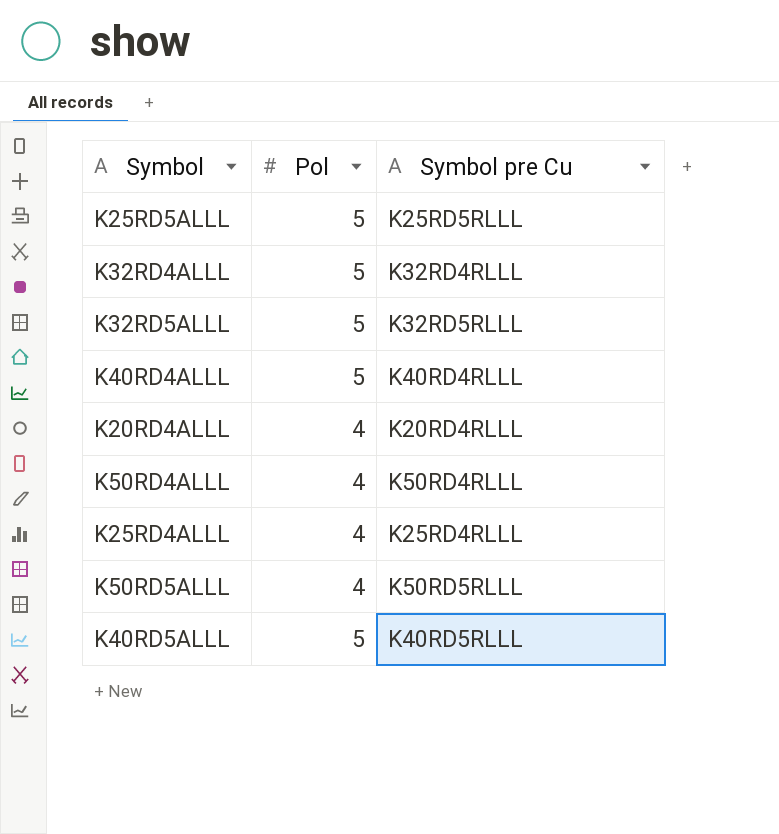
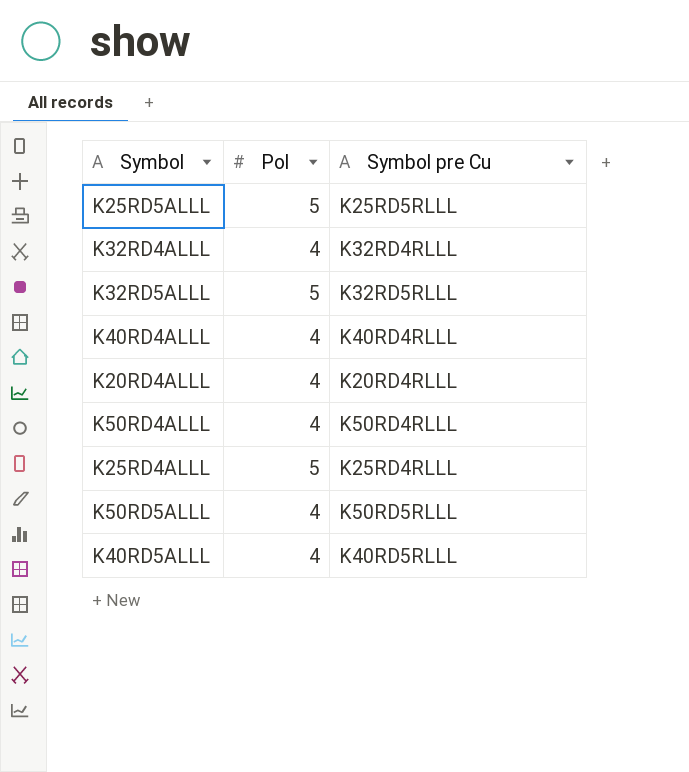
K32RD4ALLL | Pol: 5 -> 4
K40RD4ALLL | Pol: 5 -> 4
K25RD4ALLL | Pol: 4 -> 5
K40RD5ALLL | Pol: 5 -> 4

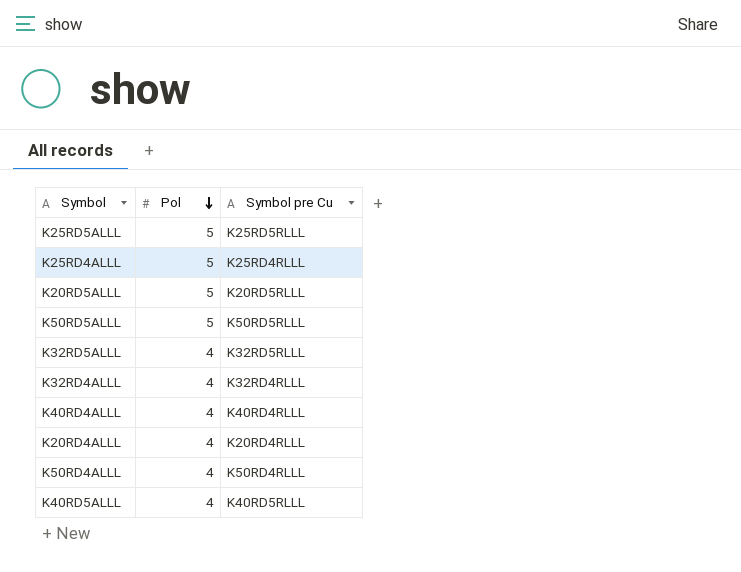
row order: none -> Pol descending
row K20RD5ALLL: none -> 5 | K20RD5RLLL
K50RD5ALLL | Pol: 4 -> 5
K32RD5ALLL | Pol: 5 -> 4

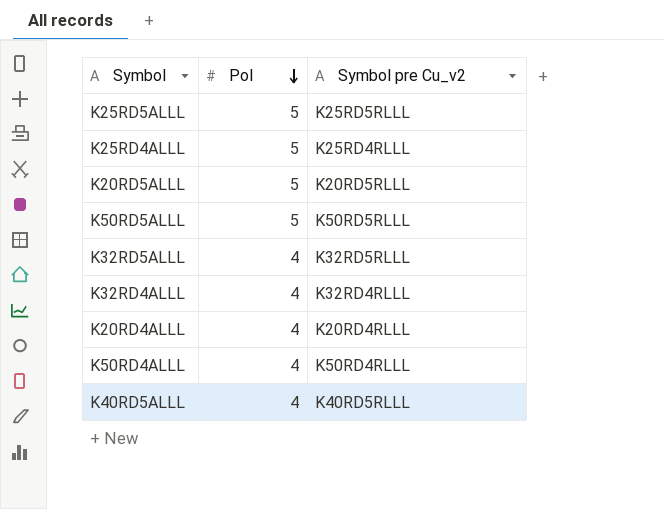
column name: Symbol pre Cu -> Symbol pre Cu_v2
row K40RD4ALLL: 4 | K40RD4RLLL -> none

